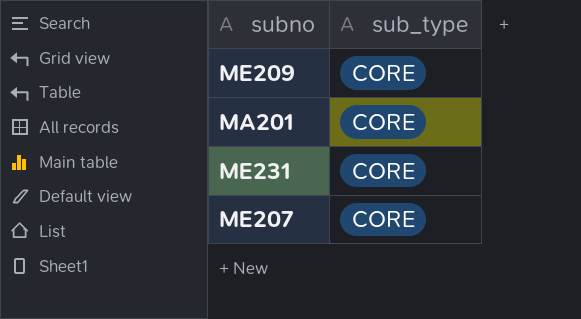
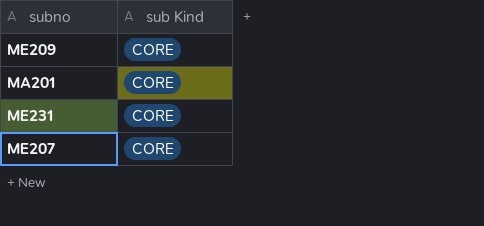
column name: sub_type -> sub Kind

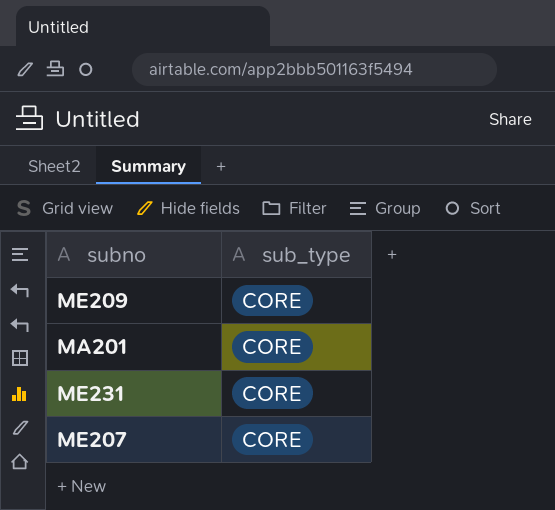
column name: sub Kind -> sub_type

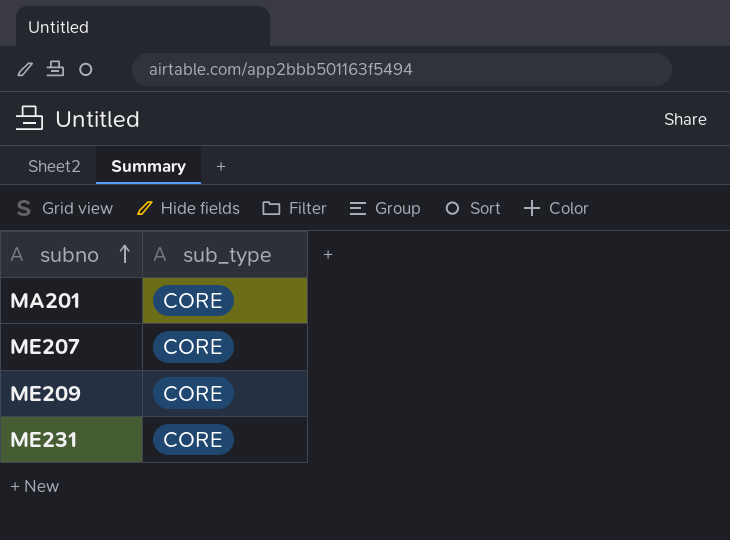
row order: none -> subno ascending

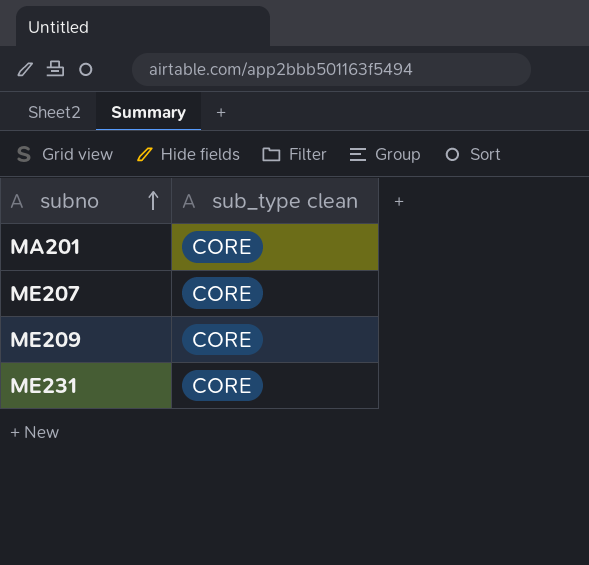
column name: sub_type -> sub_type clean

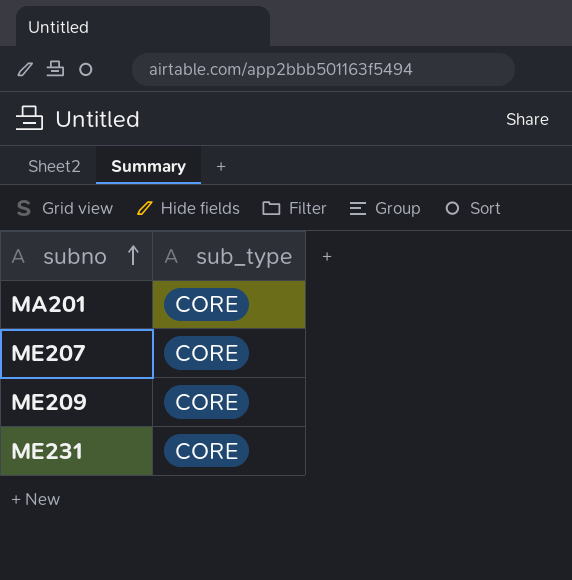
column name: sub_type clean -> sub_type

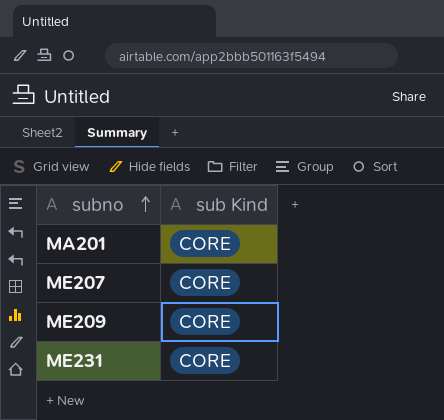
column name: sub_type -> sub Kind

